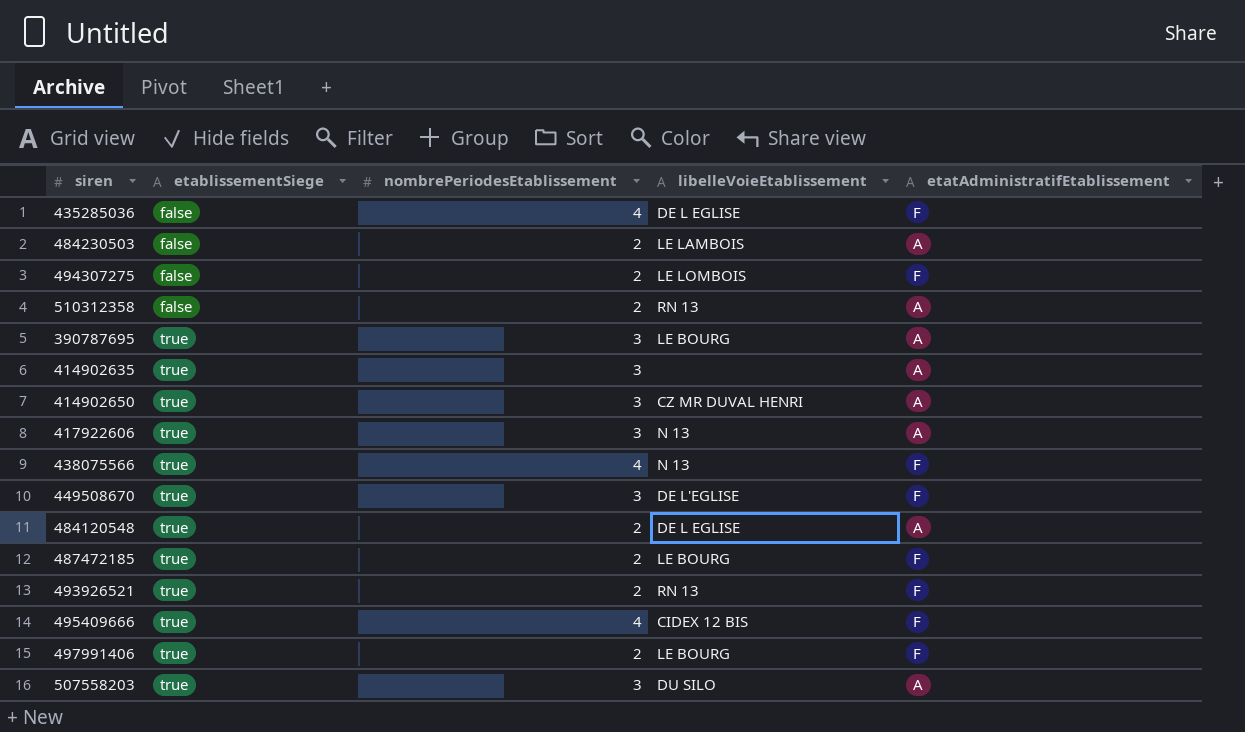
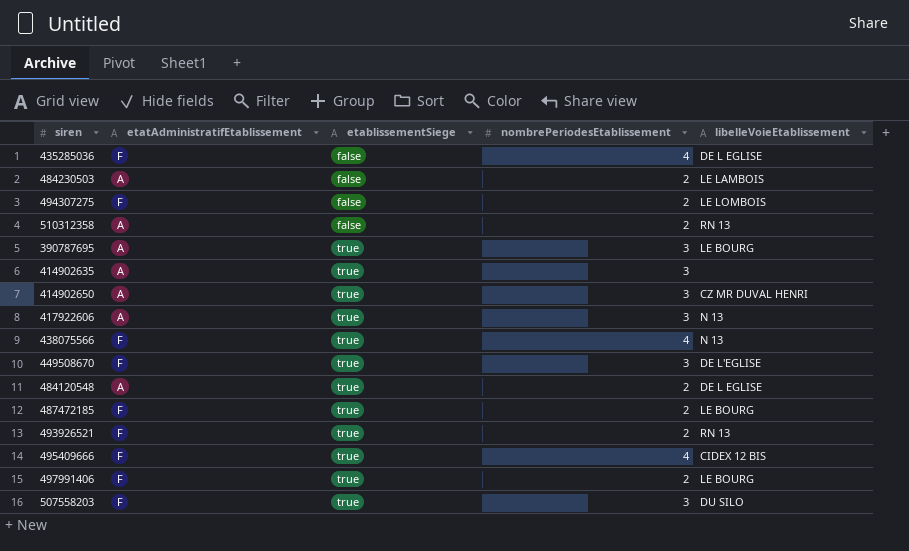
column etatAdministratifEtablissement | position: 5 -> 2
507558203 | etatAdministratifEtablissement: A -> F

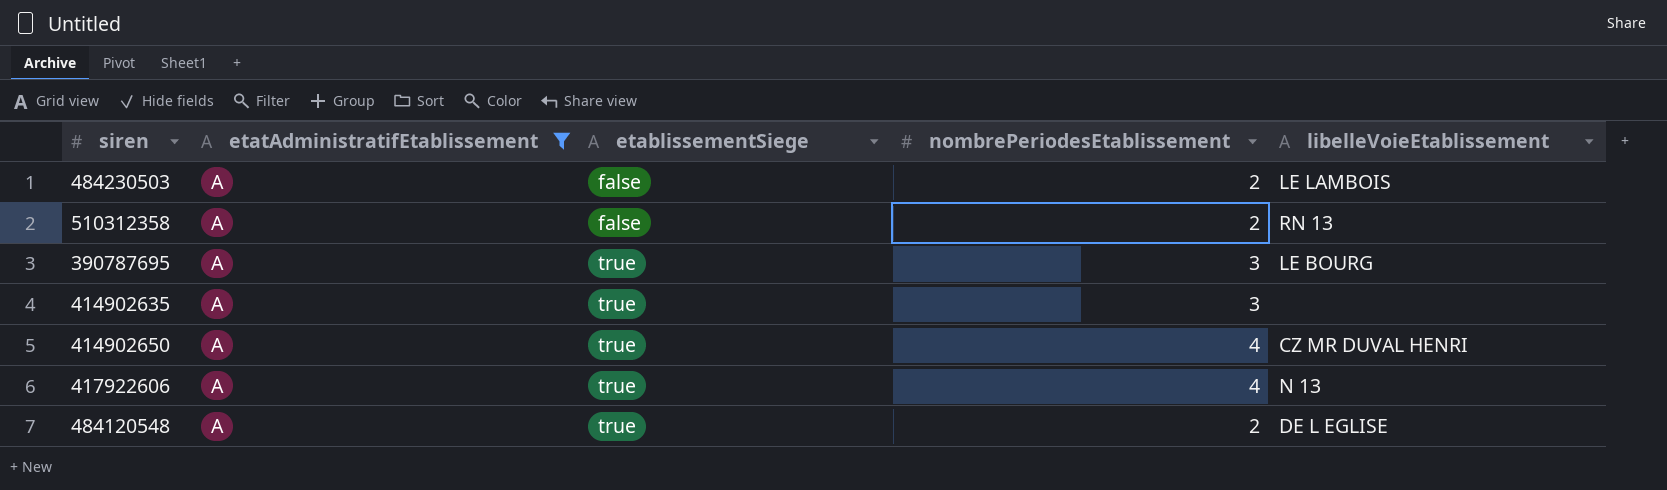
filter: none -> etatAdministratifEtablissement = A
414902650 | nombrePeriodesEtablissement: 3 -> 4
417922606 | nombrePeriodesEtablissement: 3 -> 4

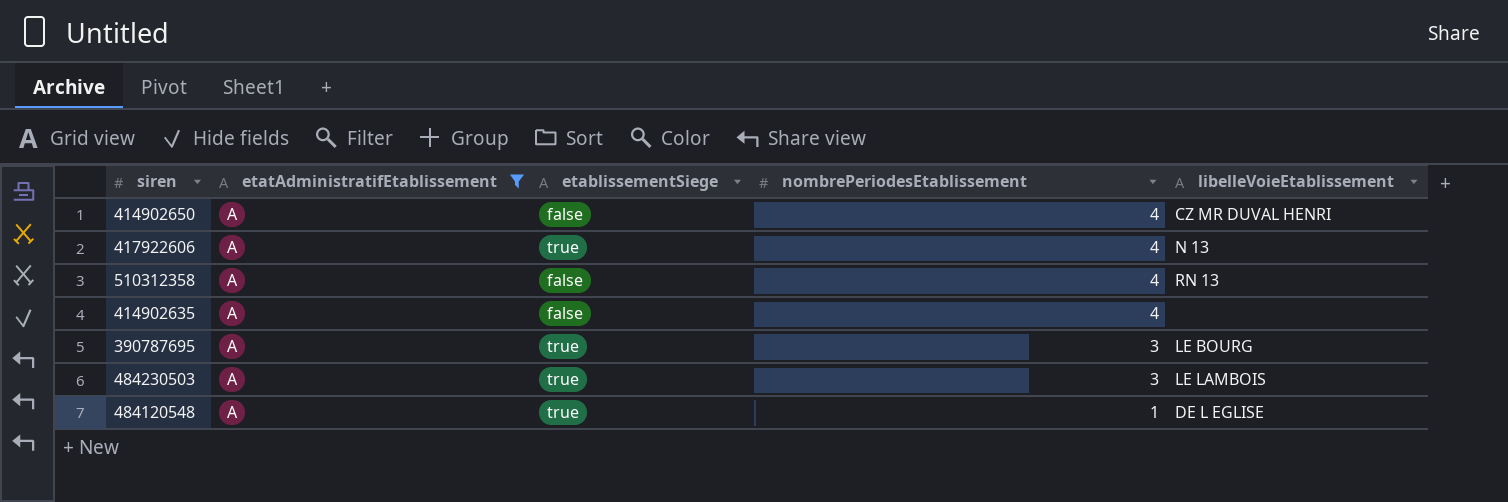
row order: etablissementSiege ascending -> nombrePeriodesEtablissement descending
414902650 | etablissementSiege: true -> false
510312358 | nombrePeriodesEtablissement: 2 -> 4
414902635 | etablissementSiege: true -> false
414902635 | nombrePeriodesEtablissement: 3 -> 4
484230503 | etablissementSiege: false -> true
484230503 | nombrePeriodesEtablissement: 2 -> 3
484120548 | nombrePeriodesEtablissement: 2 -> 1

